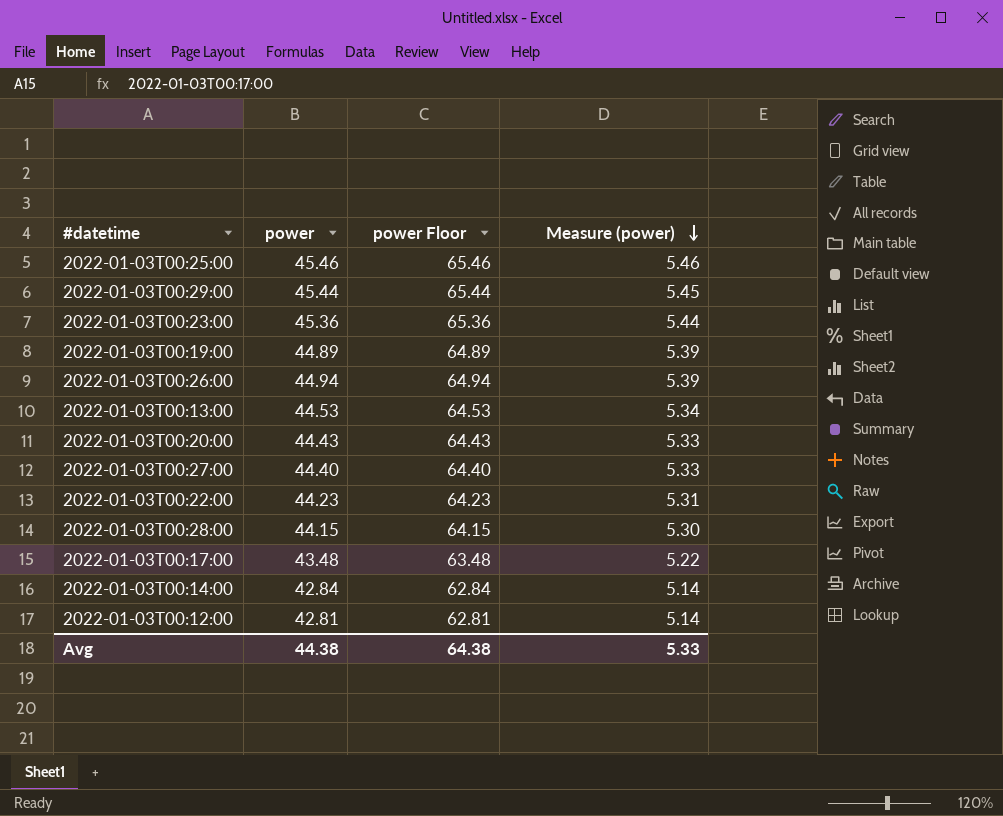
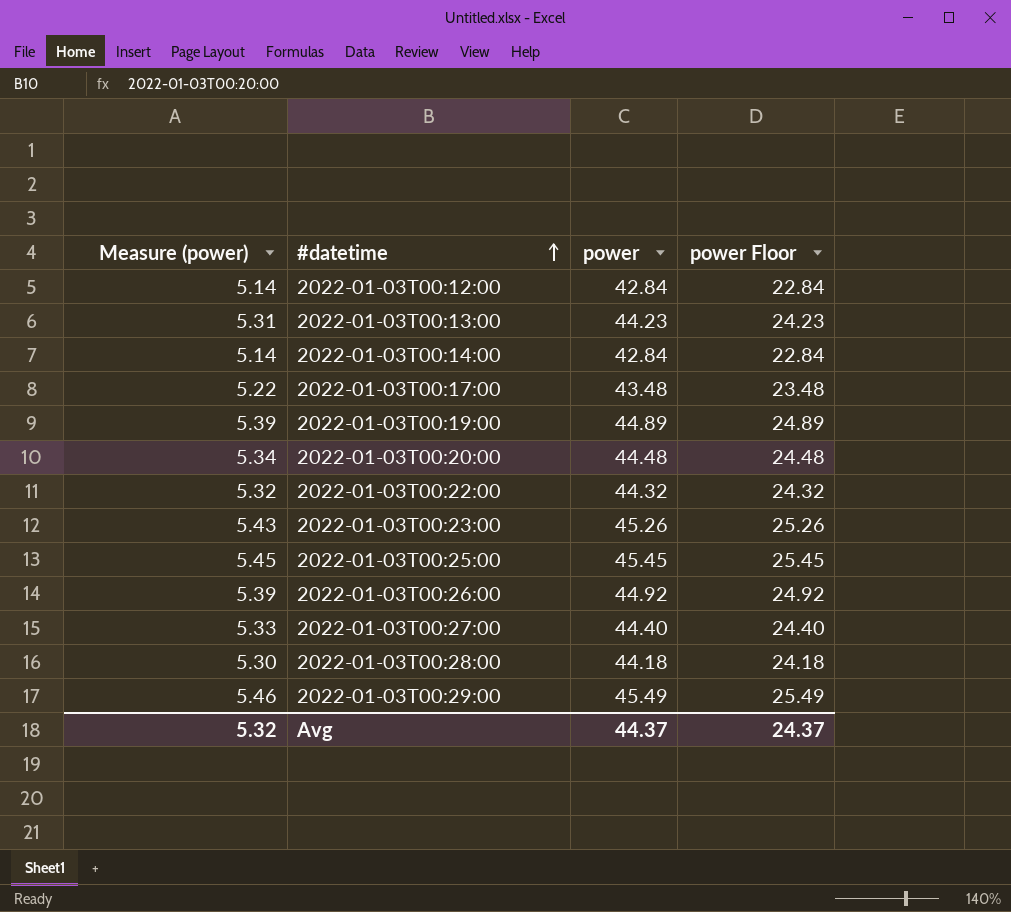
row order: Measure (power) descending -> #datetime ascending
column Measure (power) | position: 4 -> 1
column power Floor | formula: [power] + 20 -> [power] - 20
2022-01-03T00:12:00 | power: 42.81 -> 42.84
2022-01-03T00:13:00 | Measure (power): 5.34 -> 5.31
2022-01-03T00:13:00 | power: 44.53 -> 44.23
2022-01-03T00:20:00 | Measure (power): 5.33 -> 5.34
2022-01-03T00:20:00 | power: 44.43 -> 44.48
2022-01-03T00:22:00 | Measure (power): 5.31 -> 5.32
2022-01-03T00:22:00 | power: 44.23 -> 44.32
2022-01-03T00:23:00 | Measure (power): 5.44 -> 5.43
2022-01-03T00:23:00 | power: 45.36 -> 45.26
2022-01-03T00:25:00 | Measure (power): 5.46 -> 5.45
2022-01-03T00:25:00 | power: 45.46 -> 45.45
2022-01-03T00:26:00 | power: 44.94 -> 44.92
2022-01-03T00:28:00 | power: 44.15 -> 44.18
2022-01-03T00:29:00 | Measure (power): 5.45 -> 5.46
2022-01-03T00:29:00 | power: 45.44 -> 45.49
Avg | Measure (power): 5.33 -> 5.32
Avg | power: 44.38 -> 44.37
Avg | power Floor: 64.38 -> 24.37

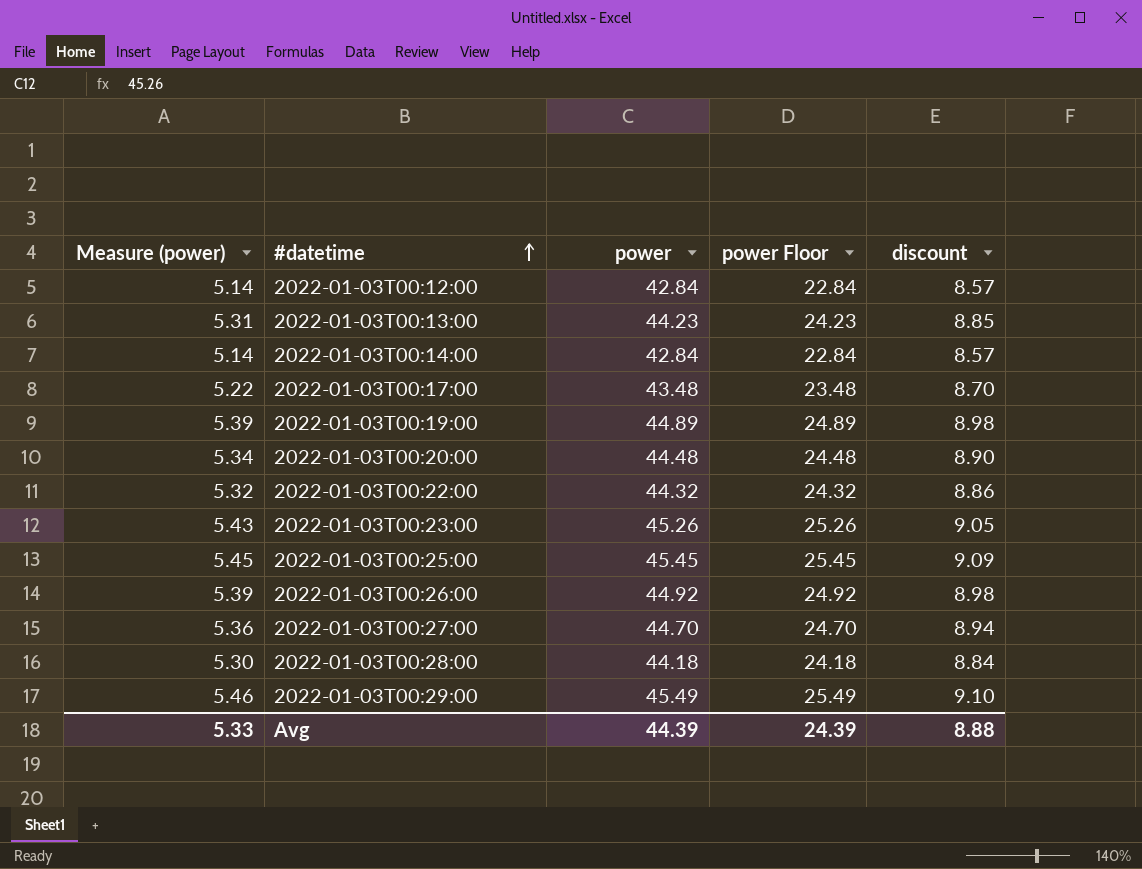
column discount | formula: none -> [power] * 0.2
2022-01-03T00:27:00 | Measure (power): 5.33 -> 5.36
2022-01-03T00:27:00 | power: 44.40 -> 44.70
2022-01-03T00:27:00 | power Floor: 24.40 -> 24.70
Avg | Measure (power): 5.32 -> 5.33
Avg | power: 44.37 -> 44.39
Avg | power Floor: 24.37 -> 24.39

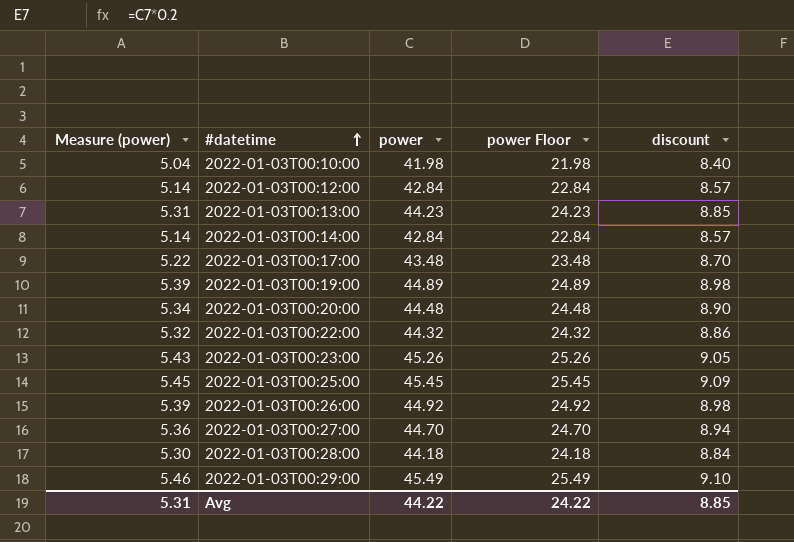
row 2022-01-03T00:10:00: none -> 5.04 | 41.98 | 21.98 | 8.40
Avg | Measure (power): 5.33 -> 5.31
Avg | power: 44.39 -> 44.22
Avg | power Floor: 24.39 -> 24.22
Avg | discount: 8.88 -> 8.85

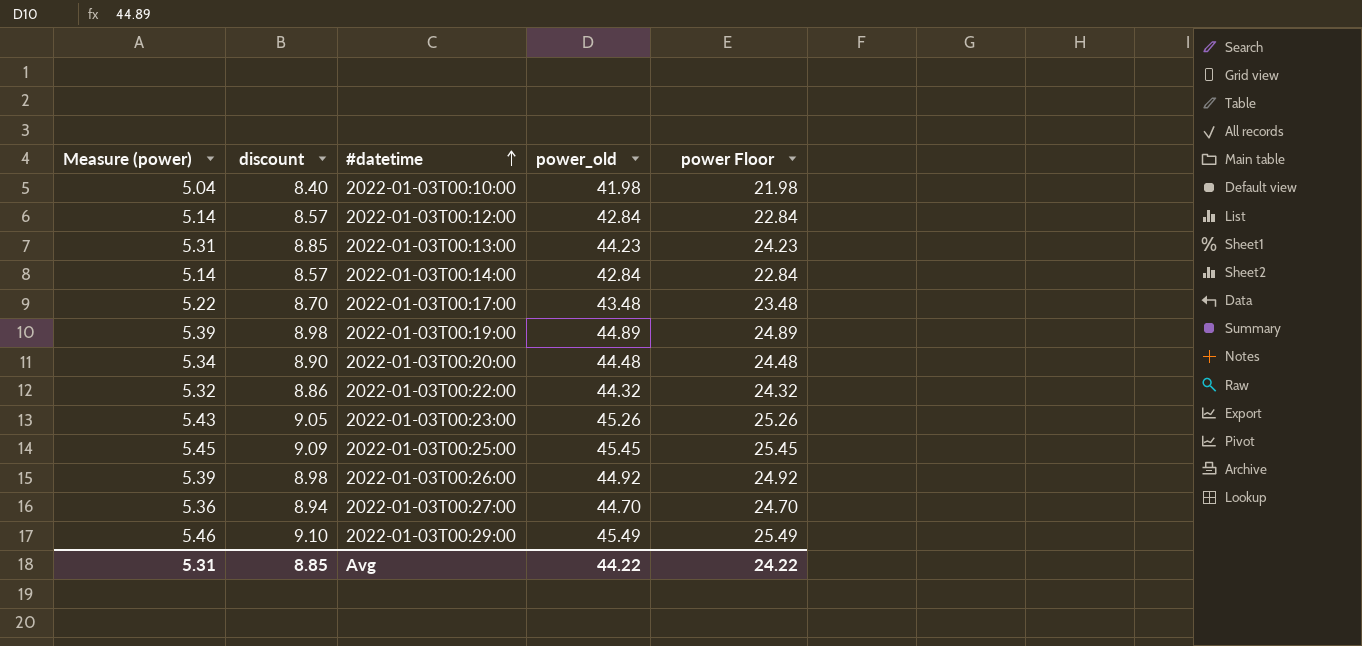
column discount | position: 5 -> 2
column name: power -> power_old
row 2022-01-03T00:28:00: 5.30 | 44.18 | 24.18 | 8.84 -> none

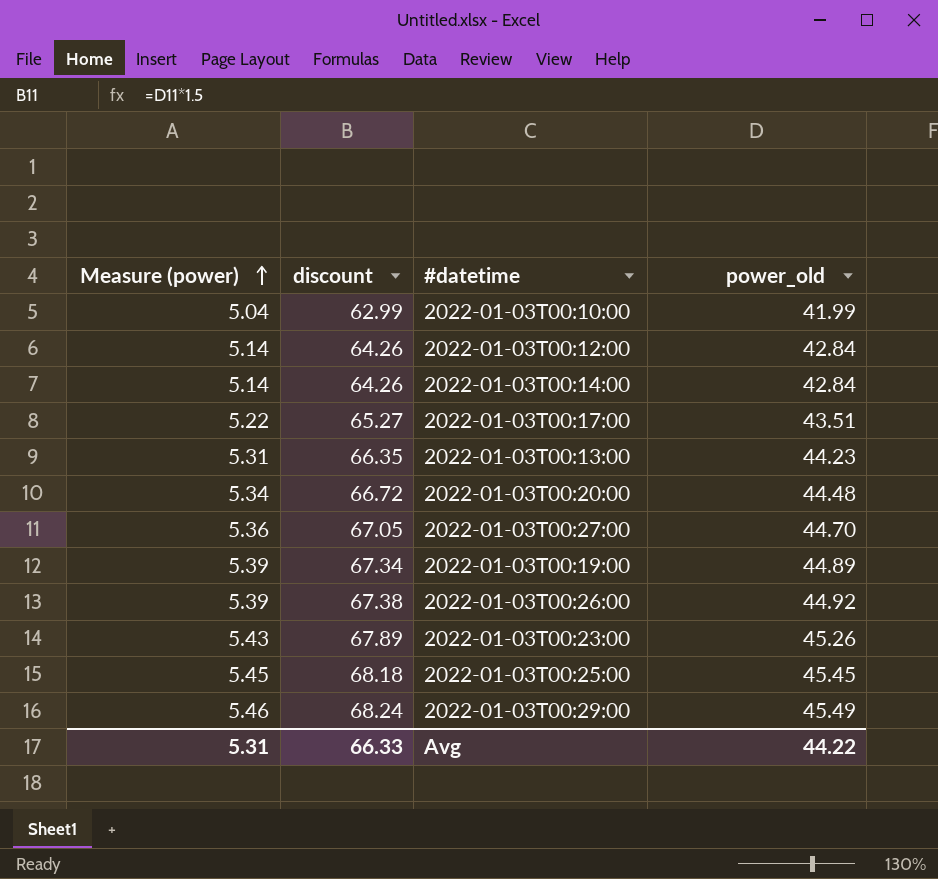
row order: #datetime ascending -> Measure (power) ascending
column power Floor | formula: [power_old] - 20 -> none
column discount | formula: [power_old] * 0.2 -> [power_old] * 1.5
row 2022-01-03T00:22:00: 5.32 | 8.86 | 44.32 | 24.32 -> none
2022-01-03T00:10:00 | power_old: 41.98 -> 41.99
2022-01-03T00:17:00 | power_old: 43.48 -> 43.51
Avg | discount: 8.85 -> 66.33

